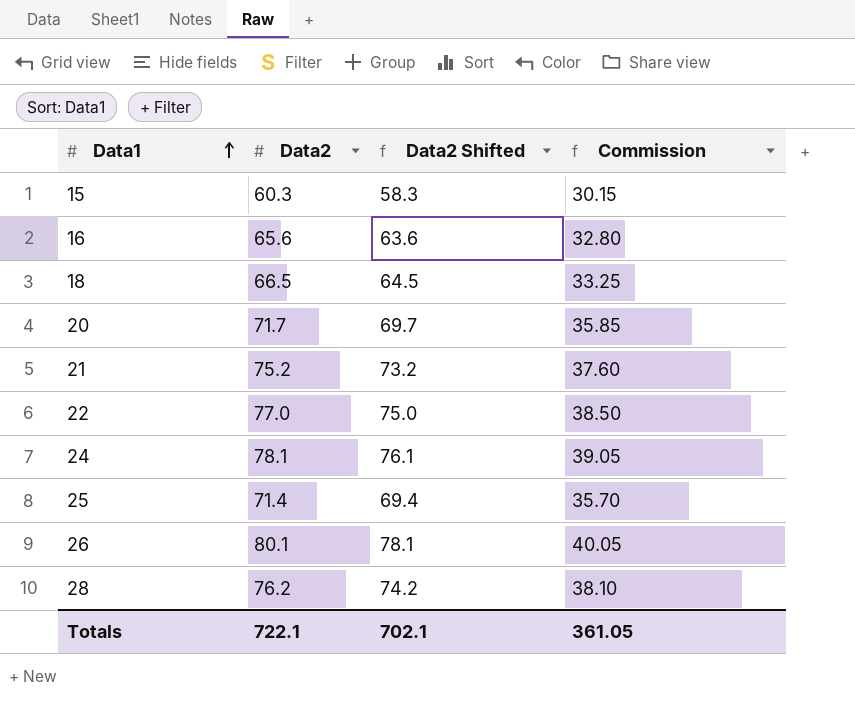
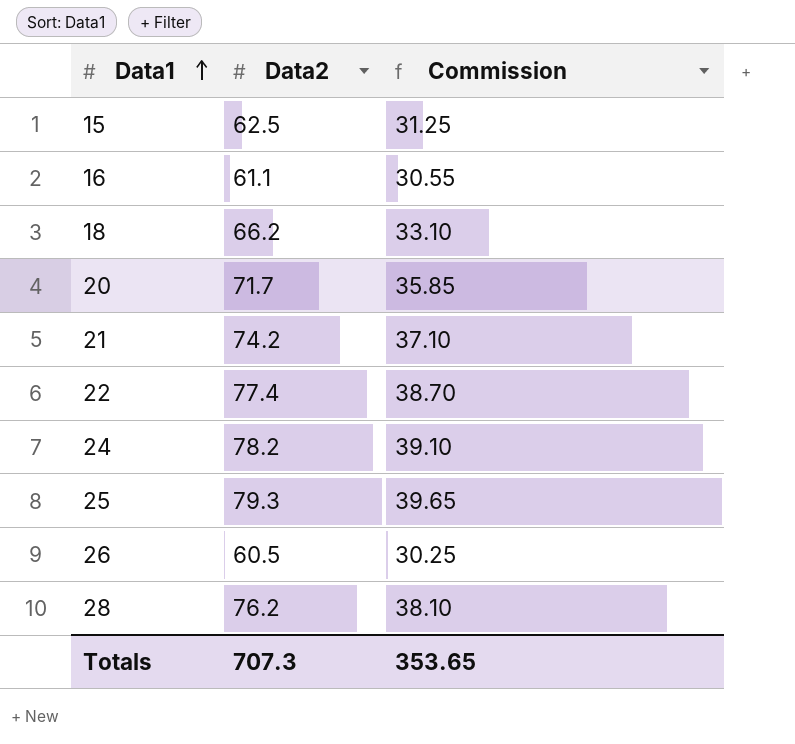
column Data2 Shifted | formula: [Data2] - 2 -> none
15 | Data2: 60.3 -> 62.5
15 | Commission: 30.15 -> 31.25
16 | Data2: 65.6 -> 61.1
16 | Commission: 32.80 -> 30.55
18 | Data2: 66.5 -> 66.2
18 | Commission: 33.25 -> 33.10
21 | Data2: 75.2 -> 74.2
21 | Commission: 37.60 -> 37.10
22 | Data2: 77.0 -> 77.4
22 | Commission: 38.50 -> 38.70
24 | Data2: 78.1 -> 78.2
24 | Commission: 39.05 -> 39.10
25 | Data2: 71.4 -> 79.3
25 | Commission: 35.70 -> 39.65
26 | Data2: 80.1 -> 60.5
26 | Commission: 40.05 -> 30.25
Totals | Data2: 722.1 -> 707.3
Totals | Commission: 361.05 -> 353.65

